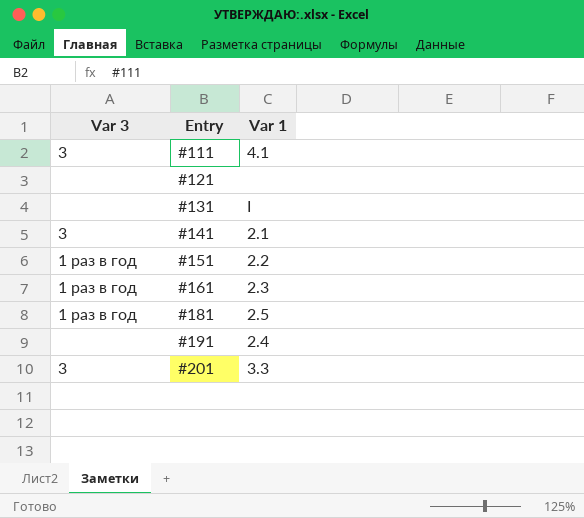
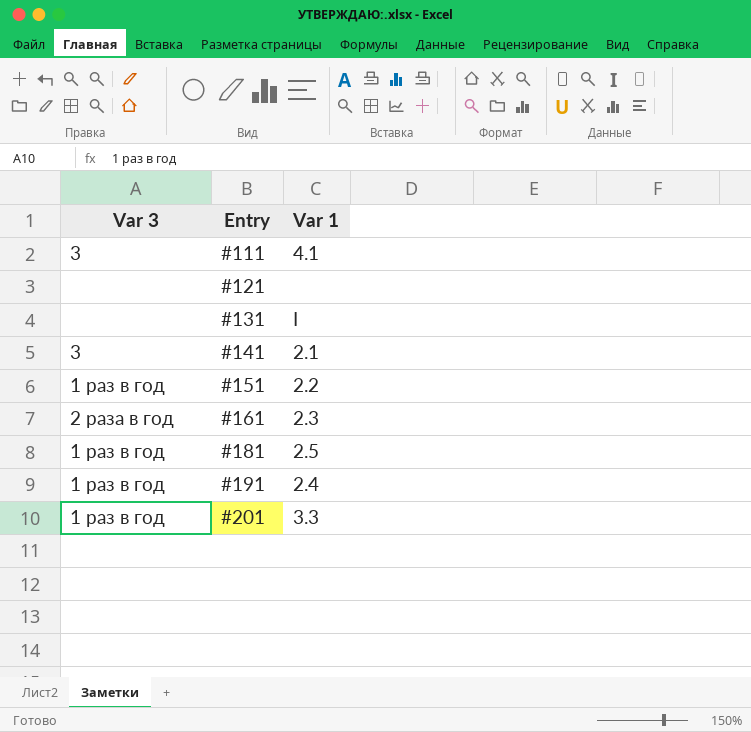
#161 | Var 3: 1 раз в год -> 2 раза в год
#191 | Var 3: none -> 1 раз в год
#201 | Var 3: 3 -> 1 раз в год

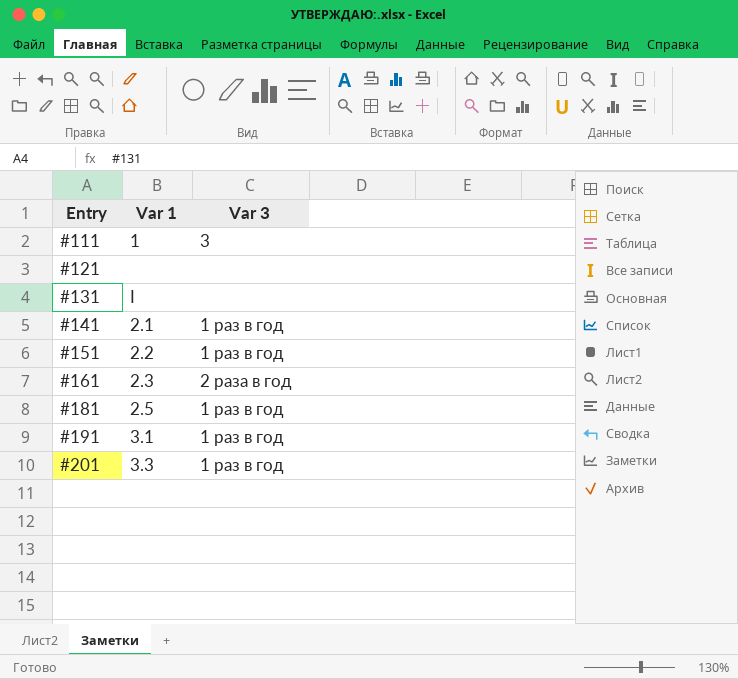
column Var 3 | position: 1 -> 3
#111 | Var 1: 4.1 -> 1
#141 | Var 3: 3 -> 1 раз в год
#191 | Var 1: 2.4 -> 3.1

